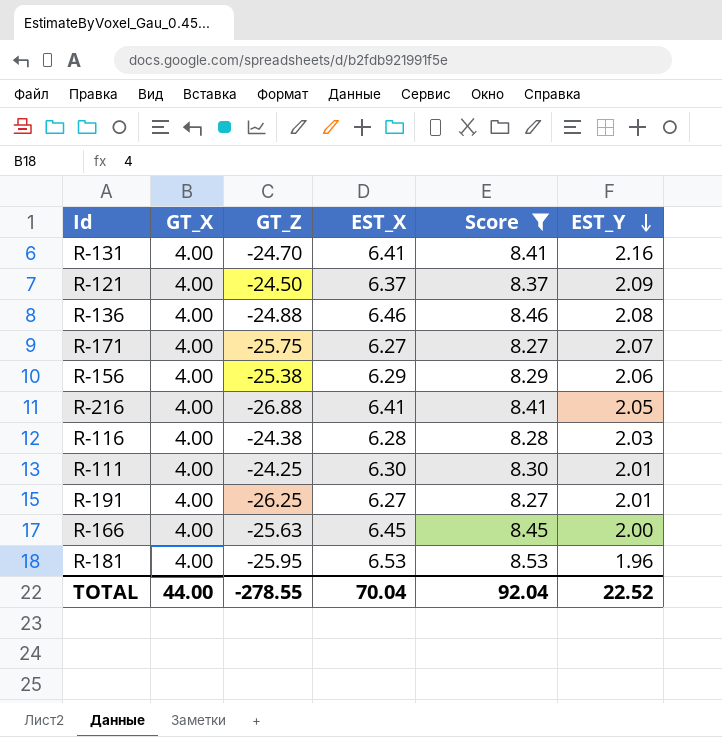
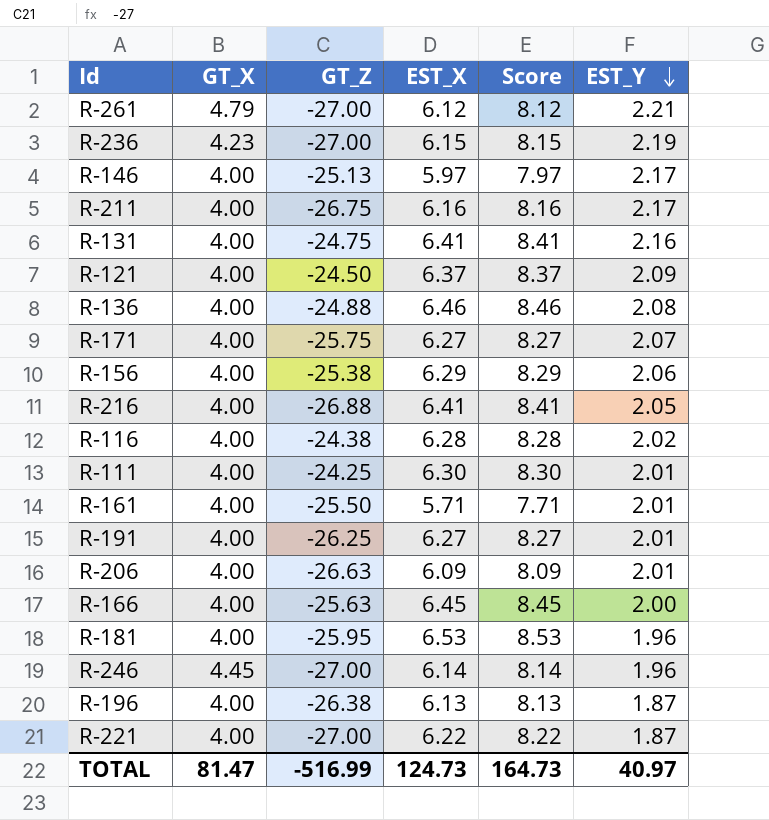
filter: Score >= 8.27 -> none
R-131 | GT_Z: -24.70 -> -24.75
R-116 | EST_Y: 2.03 -> 2.02
TOTAL | GT_X: 44.00 -> 81.47
TOTAL | GT_Z: -278.55 -> -516.99
TOTAL | EST_X: 70.04 -> 124.73
TOTAL | Score: 92.04 -> 164.73
TOTAL | EST_Y: 22.52 -> 40.97

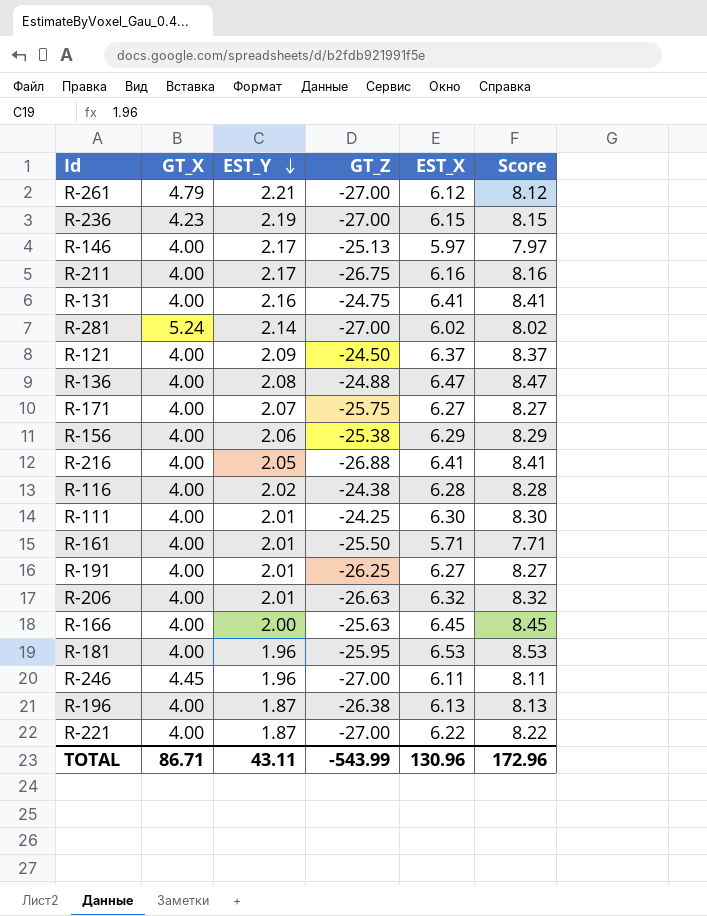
column EST_Y | position: 6 -> 3
row R-281: none -> 5.24 | 2.14 | -27.00 | 6.02 | 8.02
R-136 | EST_X: 6.46 -> 6.47
R-136 | Score: 8.46 -> 8.47
R-206 | EST_X: 6.09 -> 6.32
R-206 | Score: 8.09 -> 8.32
R-246 | EST_X: 6.14 -> 6.11
R-246 | Score: 8.14 -> 8.11
TOTAL | GT_X: 81.47 -> 86.71
TOTAL | EST_Y: 40.97 -> 43.11
TOTAL | GT_Z: -516.99 -> -543.99
TOTAL | EST_X: 124.73 -> 130.96
TOTAL | Score: 164.73 -> 172.96

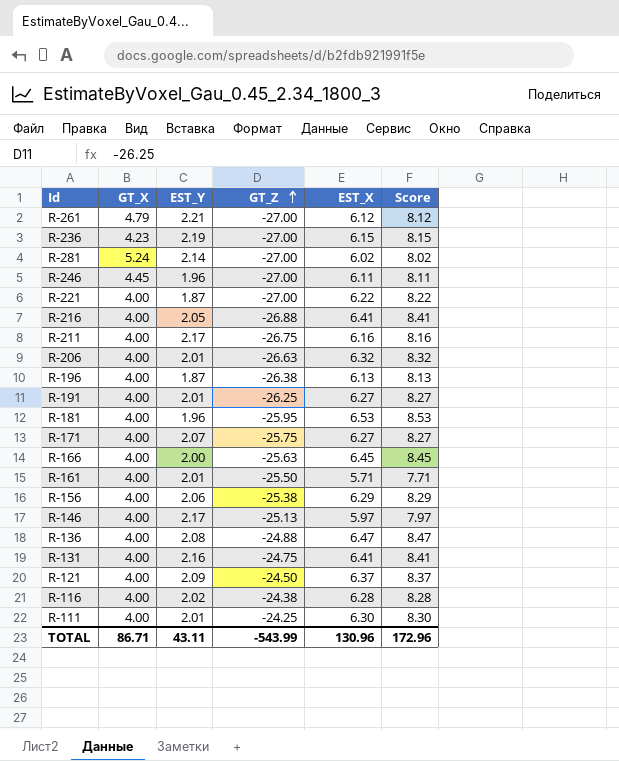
row order: EST_Y descending -> GT_Z ascending

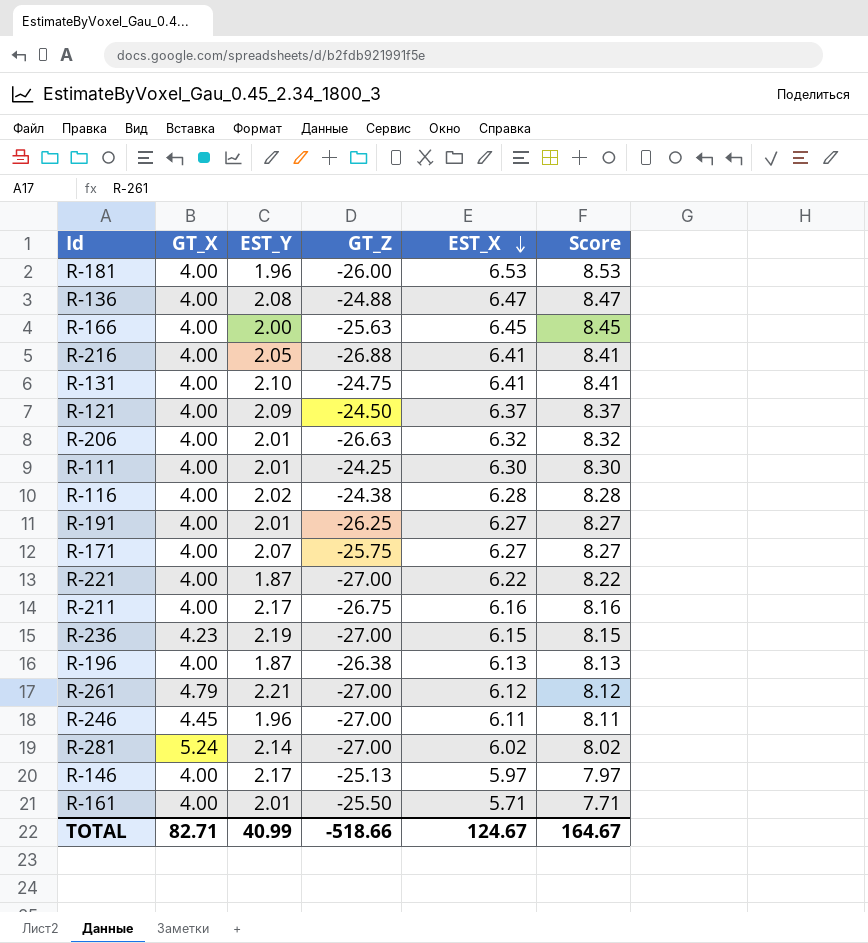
row order: GT_Z ascending -> EST_X descending
row R-156: 4.00 | 2.06 | -25.38 | 6.29 | 8.29 -> none
R-181 | GT_Z: -25.95 -> -26.00
R-131 | EST_Y: 2.16 -> 2.10
TOTAL | GT_X: 86.71 -> 82.71
TOTAL | EST_Y: 43.11 -> 40.99
TOTAL | GT_Z: -543.99 -> -518.66
TOTAL | EST_X: 130.96 -> 124.67
TOTAL | Score: 172.96 -> 164.67

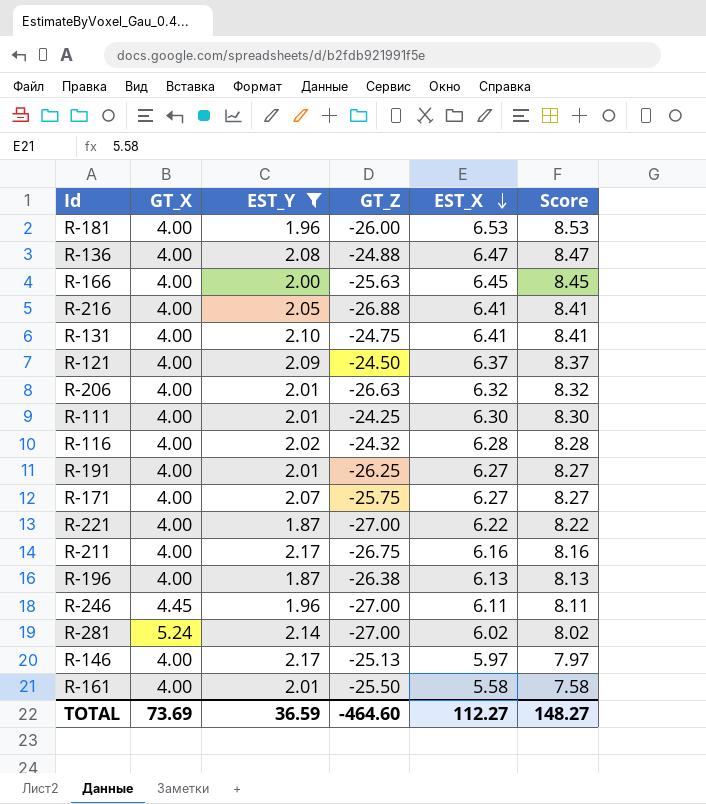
filter: none -> EST_Y <= 2.17
R-116 | GT_Z: -24.38 -> -24.32
R-161 | EST_X: 5.71 -> 5.58
R-161 | Score: 7.71 -> 7.58
TOTAL | GT_X: 82.71 -> 73.69
TOTAL | EST_Y: 40.99 -> 36.59
TOTAL | GT_Z: -518.66 -> -464.60
TOTAL | EST_X: 124.67 -> 112.27
TOTAL | Score: 164.67 -> 148.27

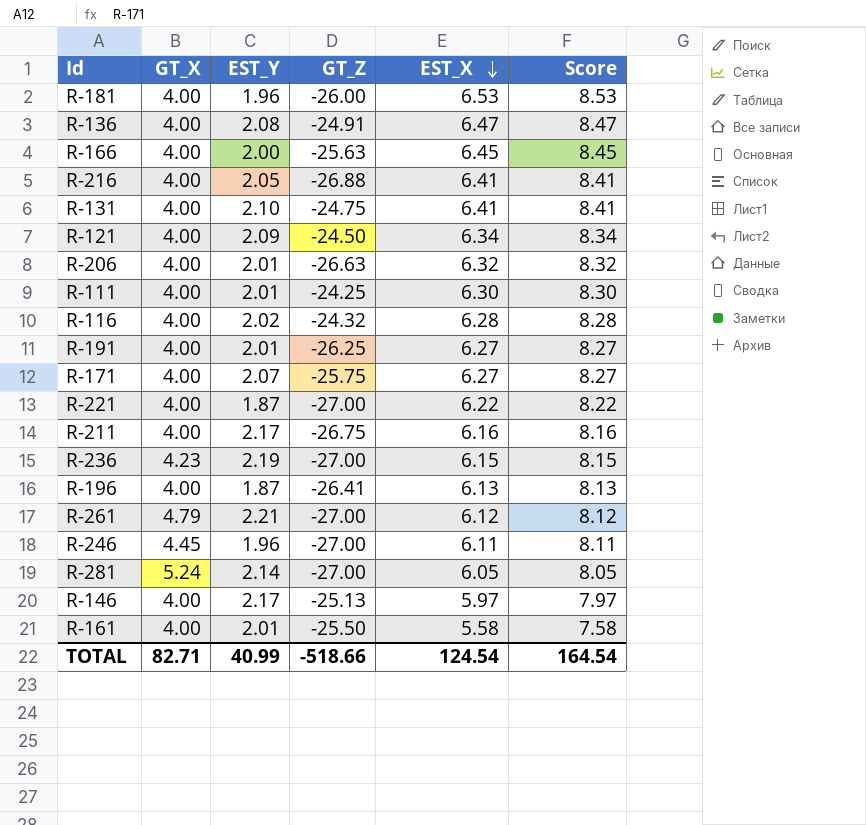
filter: EST_Y <= 2.17 -> none
R-136 | GT_Z: -24.88 -> -24.91
R-121 | EST_X: 6.37 -> 6.34
R-121 | Score: 8.37 -> 8.34
R-196 | GT_Z: -26.38 -> -26.41
R-281 | EST_X: 6.02 -> 6.05
R-281 | Score: 8.02 -> 8.05
TOTAL | GT_X: 73.69 -> 82.71
TOTAL | EST_Y: 36.59 -> 40.99
TOTAL | GT_Z: -464.60 -> -518.66
TOTAL | EST_X: 112.27 -> 124.54
TOTAL | Score: 148.27 -> 164.54

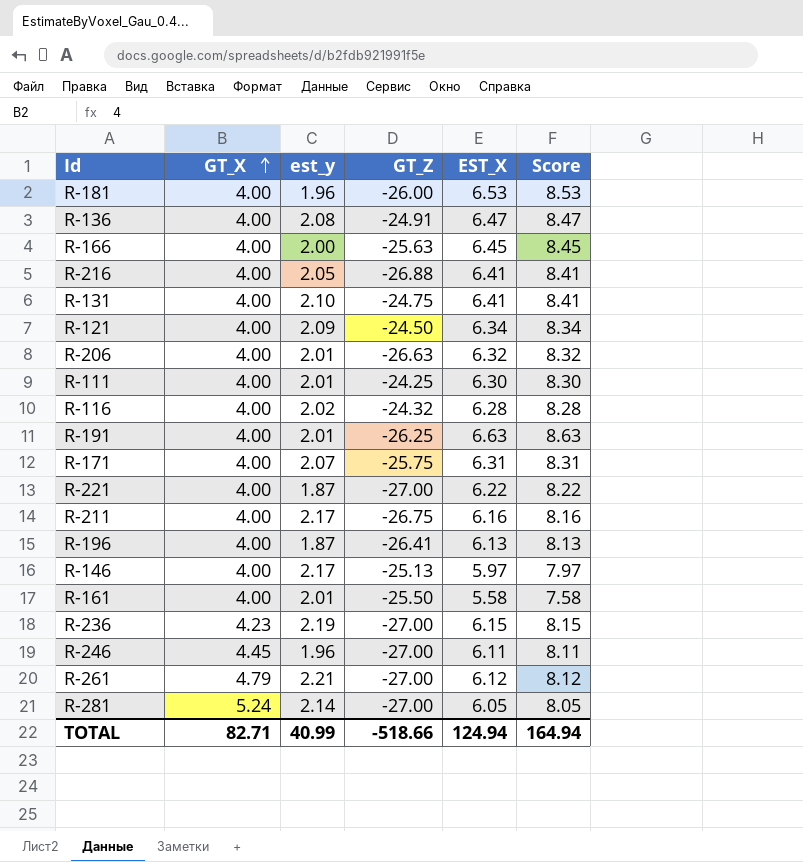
row order: EST_X descending -> GT_X ascending
column name: EST_Y -> est_y
R-191 | EST_X: 6.27 -> 6.63
R-191 | Score: 8.27 -> 8.63
R-171 | EST_X: 6.27 -> 6.31
R-171 | Score: 8.27 -> 8.31
TOTAL | EST_X: 124.54 -> 124.94
TOTAL | Score: 164.54 -> 164.94

